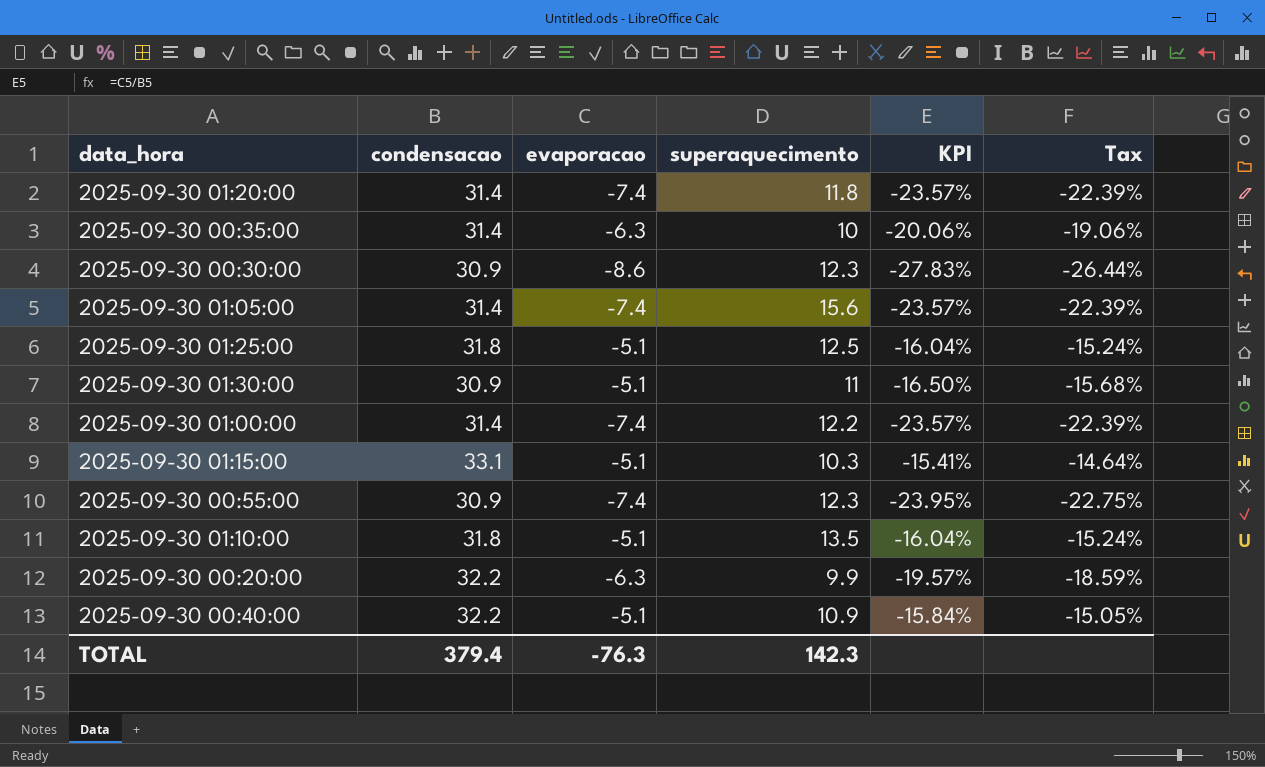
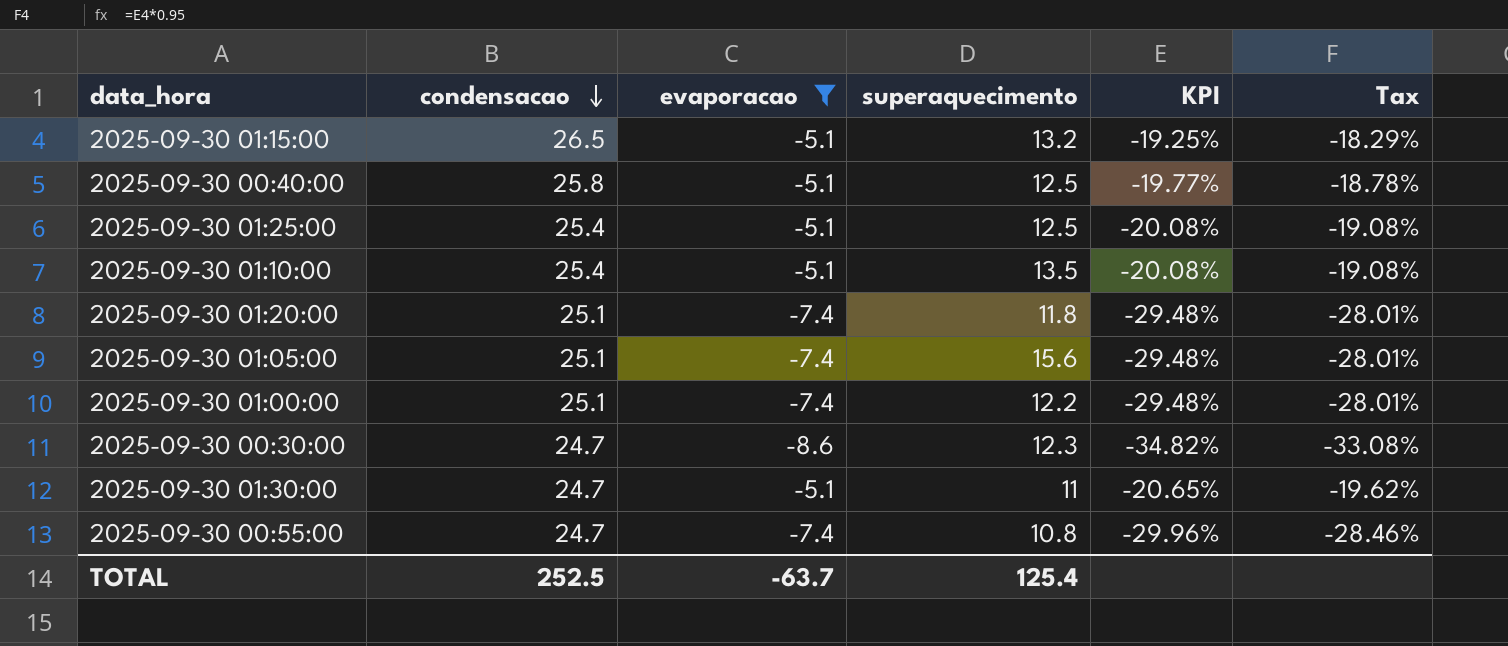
filter: none -> evaporacao != -6.3
row order: none -> condensacao descending
2025-09-30 01:15:00 | condensacao: 33.1 -> 26.5
2025-09-30 01:15:00 | superaquecimento: 10.3 -> 13.2
2025-09-30 01:15:00 | KPI: -15.41% -> -19.25%
2025-09-30 01:15:00 | Tax: -14.64% -> -18.29%
2025-09-30 00:40:00 | condensacao: 32.2 -> 25.8
2025-09-30 00:40:00 | superaquecimento: 10.9 -> 12.5
2025-09-30 00:40:00 | KPI: -15.84% -> -19.77%
2025-09-30 00:40:00 | Tax: -15.05% -> -18.78%
2025-09-30 01:25:00 | condensacao: 31.8 -> 25.4
2025-09-30 01:25:00 | KPI: -16.04% -> -20.08%
2025-09-30 01:25:00 | Tax: -15.24% -> -19.08%
2025-09-30 01:10:00 | condensacao: 31.8 -> 25.4
2025-09-30 01:10:00 | KPI: -16.04% -> -20.08%
2025-09-30 01:10:00 | Tax: -15.24% -> -19.08%
2025-09-30 01:20:00 | condensacao: 31.4 -> 25.1
2025-09-30 01:20:00 | KPI: -23.57% -> -29.48%
2025-09-30 01:20:00 | Tax: -22.39% -> -28.01%
2025-09-30 01:05:00 | condensacao: 31.4 -> 25.1
2025-09-30 01:05:00 | KPI: -23.57% -> -29.48%
2025-09-30 01:05:00 | Tax: -22.39% -> -28.01%
2025-09-30 01:00:00 | condensacao: 31.4 -> 25.1
2025-09-30 01:00:00 | KPI: -23.57% -> -29.48%
2025-09-30 01:00:00 | Tax: -22.39% -> -28.01%
2025-09-30 00:30:00 | condensacao: 30.9 -> 24.7
2025-09-30 00:30:00 | KPI: -27.83% -> -34.82%
2025-09-30 00:30:00 | Tax: -26.44% -> -33.08%
2025-09-30 01:30:00 | condensacao: 30.9 -> 24.7
2025-09-30 01:30:00 | KPI: -16.50% -> -20.65%
2025-09-30 01:30:00 | Tax: -15.68% -> -19.62%
2025-09-30 00:55:00 | condensacao: 30.9 -> 24.7
2025-09-30 00:55:00 | superaquecimento: 12.3 -> 10.8
2025-09-30 00:55:00 | KPI: -23.95% -> -29.96%
2025-09-30 00:55:00 | Tax: -22.75% -> -28.46%
TOTAL | condensacao: 379.4 -> 252.5
TOTAL | evaporacao: -76.3 -> -63.7
TOTAL | superaquecimento: 142.3 -> 125.4

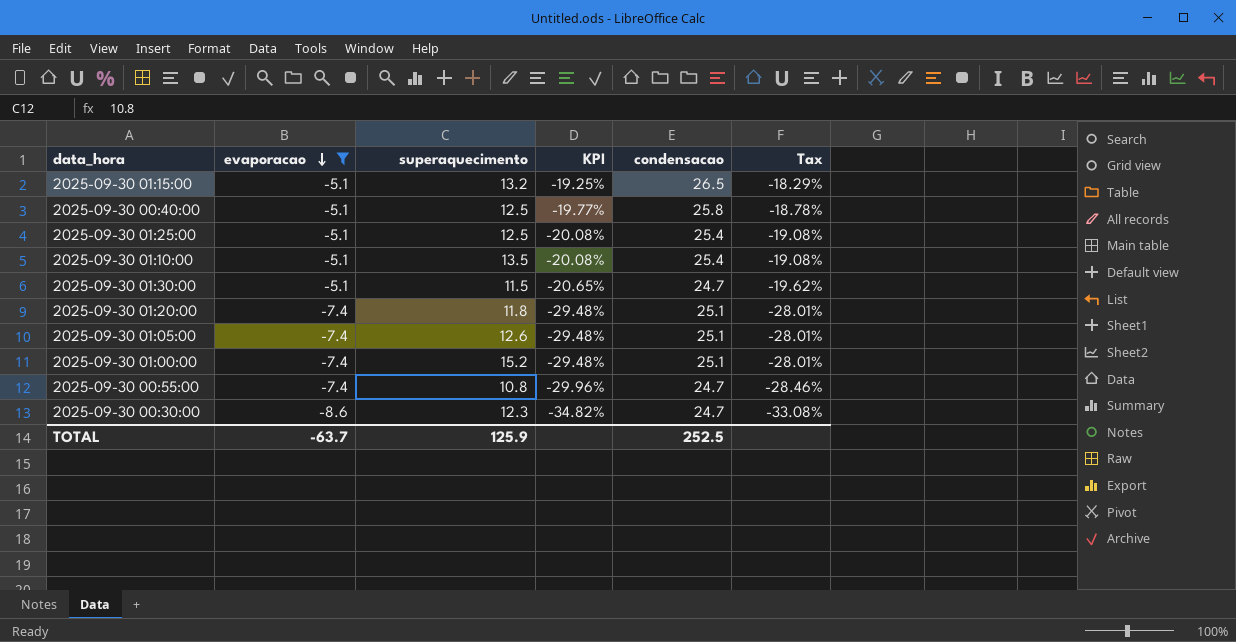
row order: condensacao descending -> evaporacao descending
column condensacao | position: 2 -> 5
2025-09-30 01:30:00 | superaquecimento: 11 -> 11.5
2025-09-30 01:05:00 | superaquecimento: 15.6 -> 12.6
2025-09-30 01:00:00 | superaquecimento: 12.2 -> 15.2
TOTAL | superaquecimento: 125.4 -> 125.9

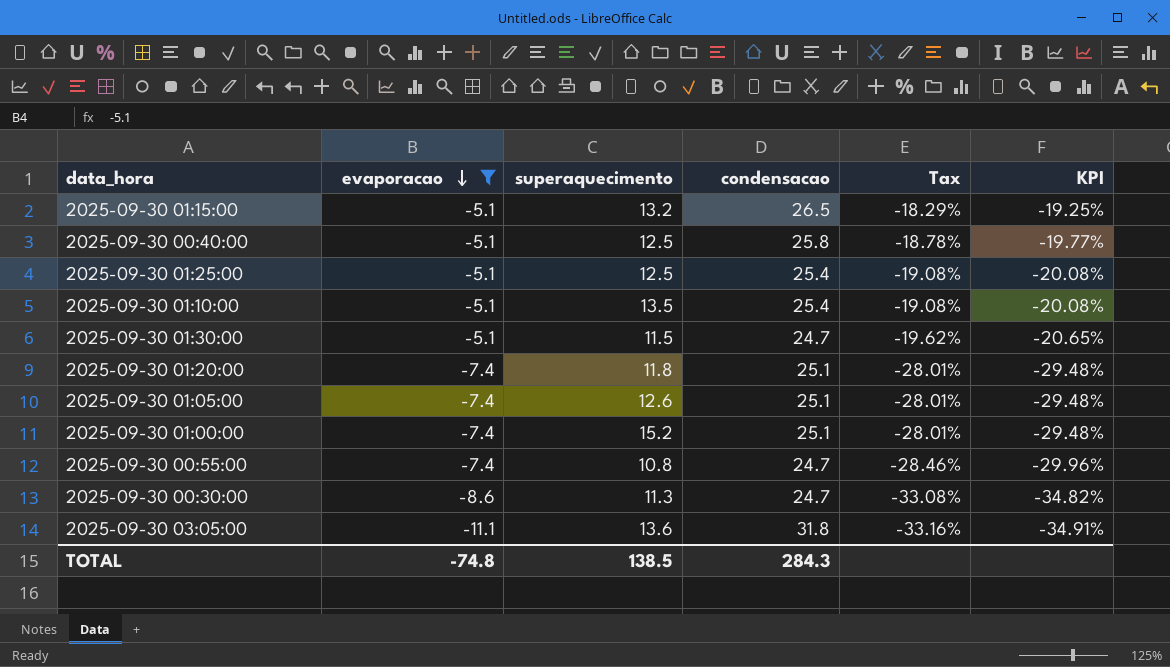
column KPI | position: 4 -> 6
2025-09-30 00:30:00 | superaquecimento: 12.3 -> 11.3
row 2025-09-30 03:05:00: none -> -11.1 | 13.6 | 31.8 | -33.16% | -34.91%
TOTAL | evaporacao: -63.7 -> -74.8
TOTAL | superaquecimento: 125.9 -> 138.5
TOTAL | condensacao: 252.5 -> 284.3

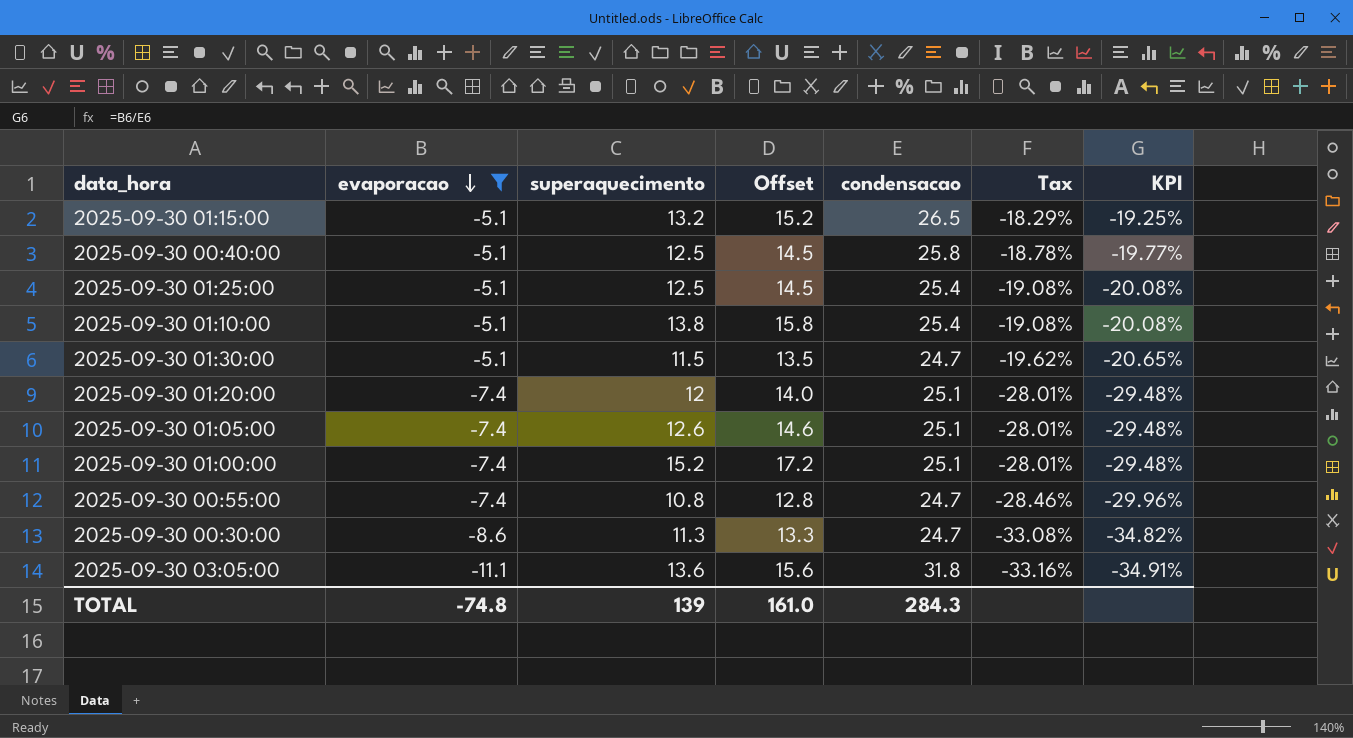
column Offset | formula: none -> [superaquecimento] + 2
2025-09-30 01:10:00 | superaquecimento: 13.5 -> 13.8
2025-09-30 01:20:00 | superaquecimento: 11.8 -> 12
TOTAL | superaquecimento: 138.5 -> 139

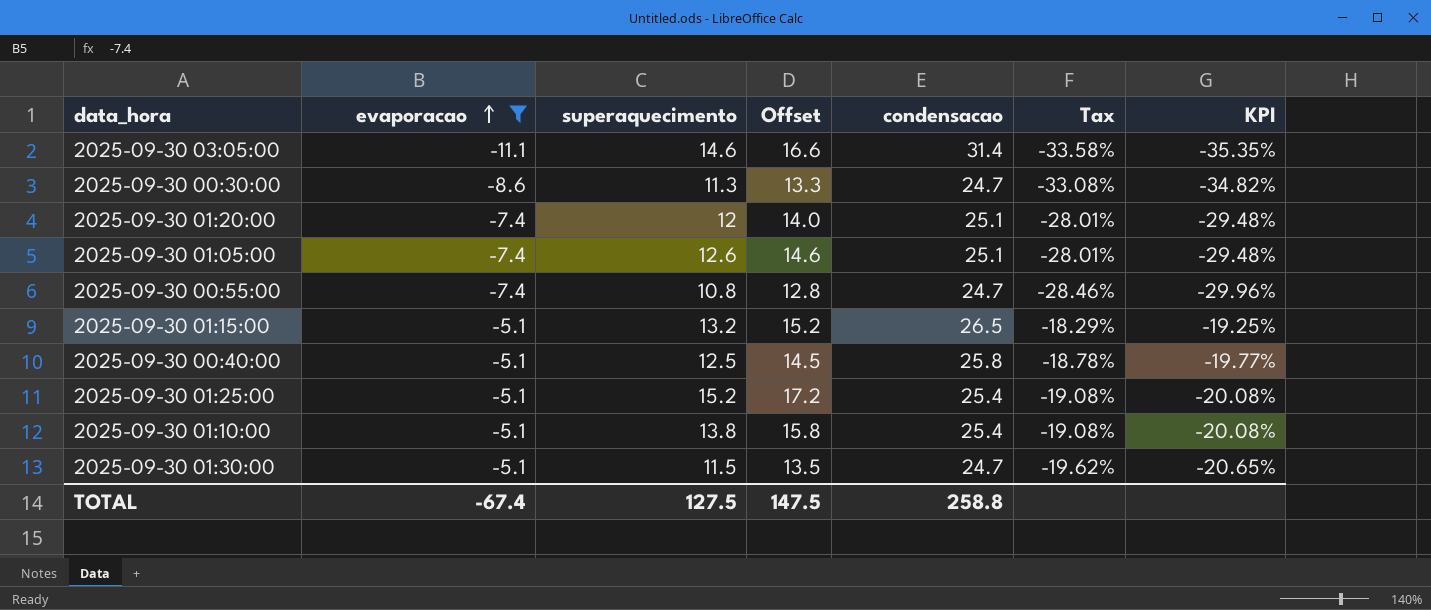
row order: evaporacao descending -> evaporacao ascending
row 2025-09-30 01:00:00: -7.4 | 15.2 | 17.2 | 25.1 | -28.01% | -29.48% -> none
2025-09-30 03:05:00 | superaquecimento: 13.6 -> 14.6
2025-09-30 03:05:00 | Offset: 15.6 -> 16.6
2025-09-30 03:05:00 | condensacao: 31.8 -> 31.4
2025-09-30 03:05:00 | Tax: -33.16% -> -33.58%
2025-09-30 03:05:00 | KPI: -34.91% -> -35.35%
2025-09-30 01:25:00 | superaquecimento: 12.5 -> 15.2
2025-09-30 01:25:00 | Offset: 14.5 -> 17.2
TOTAL | evaporacao: -74.8 -> -67.4
TOTAL | superaquecimento: 139 -> 127.5
TOTAL | Offset: 161.0 -> 147.5
TOTAL | condensacao: 284.3 -> 258.8

